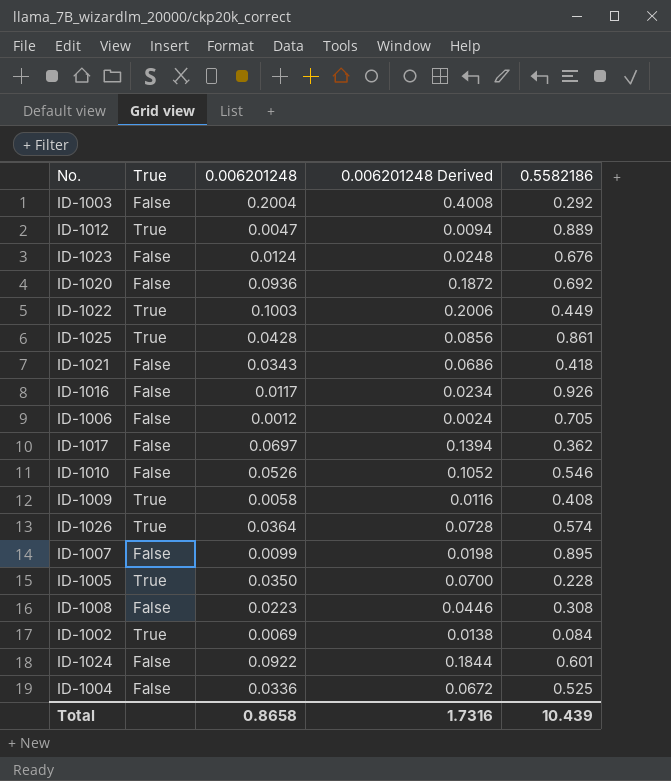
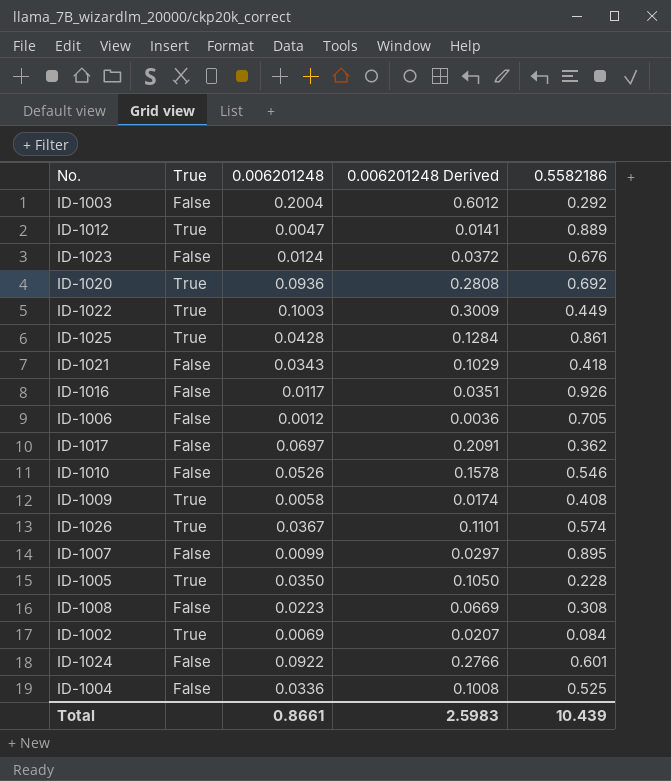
column 0.006201248 Derived | formula: [0.006201248] * 2 -> [0.006201248] * 3
ID-1020 | True: False -> True
ID-1026 | 0.006201248: 0.0364 -> 0.0367
Total | 0.006201248: 0.8658 -> 0.8661
Total | 0.006201248 Derived: 1.7316 -> 2.5983

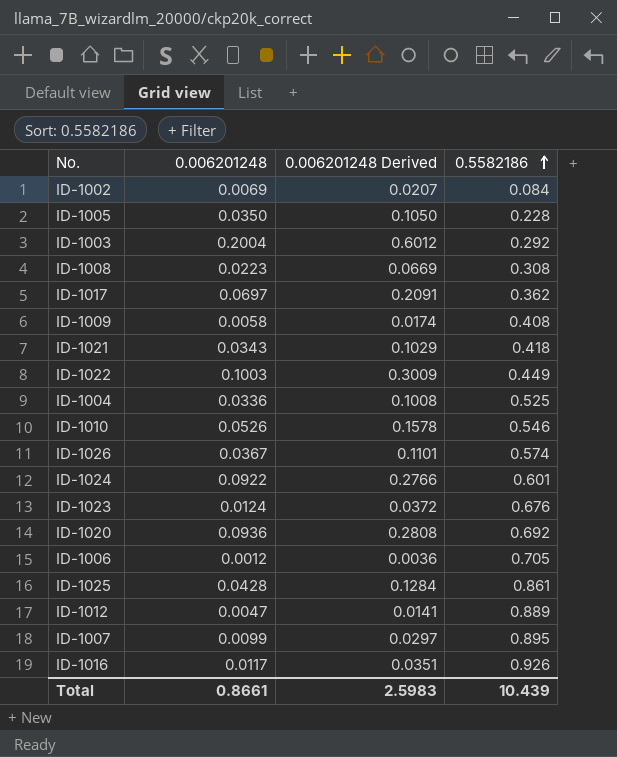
row order: none -> 0.5582186 ascending
column True | position: 2 -> none

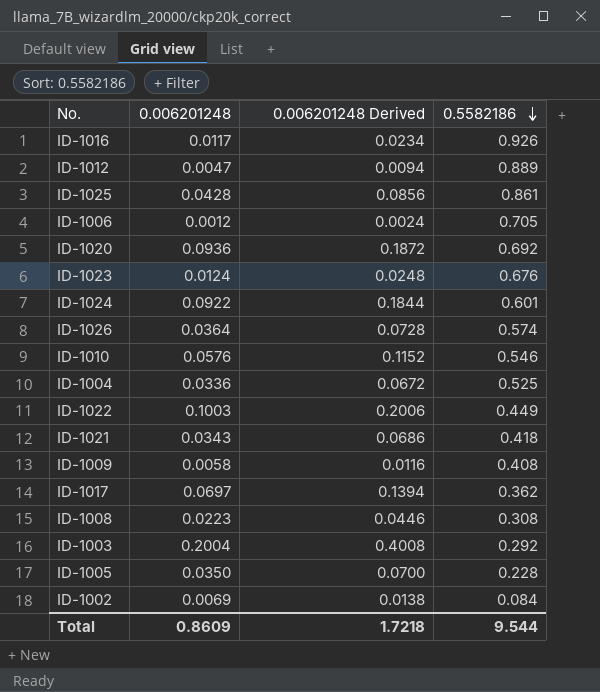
row order: 0.5582186 ascending -> 0.5582186 descending
column 0.006201248 Derived | formula: [0.006201248] * 3 -> [0.006201248] * 2
row ID-1007: 0.0099 | 0.0297 | 0.895 -> none
ID-1026 | 0.006201248: 0.0367 -> 0.0364
ID-1010 | 0.006201248: 0.0526 -> 0.0576
Total | 0.006201248: 0.8661 -> 0.8609
Total | 0.006201248 Derived: 2.5983 -> 1.7218
Total | 0.5582186: 10.439 -> 9.544

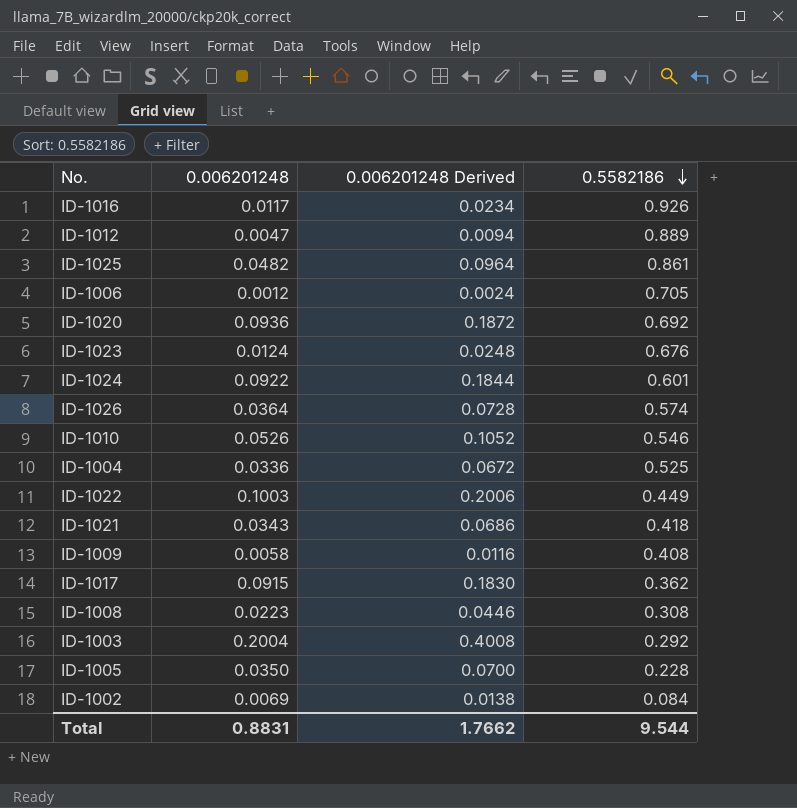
ID-1025 | 0.006201248: 0.0428 -> 0.0482
ID-1025 | 0.006201248 Derived: 0.0856 -> 0.0964
ID-1010 | 0.006201248: 0.0576 -> 0.0526
ID-1010 | 0.006201248 Derived: 0.1152 -> 0.1052
ID-1017 | 0.006201248: 0.0697 -> 0.0915
ID-1017 | 0.006201248 Derived: 0.1394 -> 0.1830
Total | 0.006201248: 0.8609 -> 0.8831
Total | 0.006201248 Derived: 1.7218 -> 1.7662

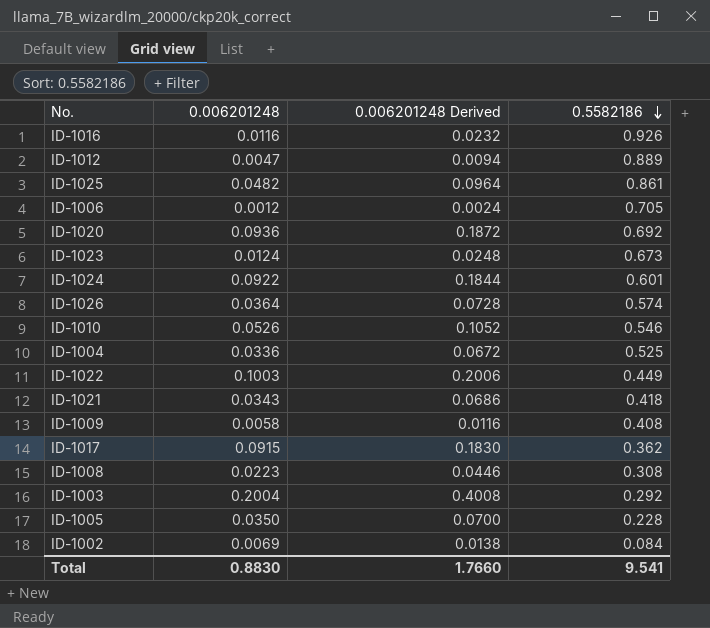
ID-1016 | 0.006201248: 0.0117 -> 0.0116
ID-1016 | 0.006201248 Derived: 0.0234 -> 0.0232
ID-1023 | 0.5582186: 0.676 -> 0.673
Total | 0.006201248: 0.8831 -> 0.8830
Total | 0.006201248 Derived: 1.7662 -> 1.7660
Total | 0.5582186: 9.544 -> 9.541

